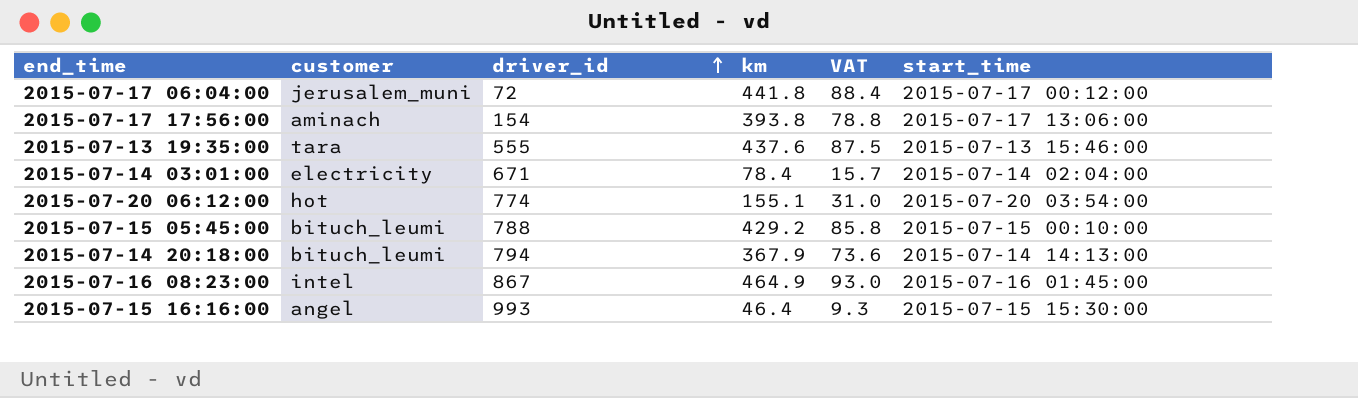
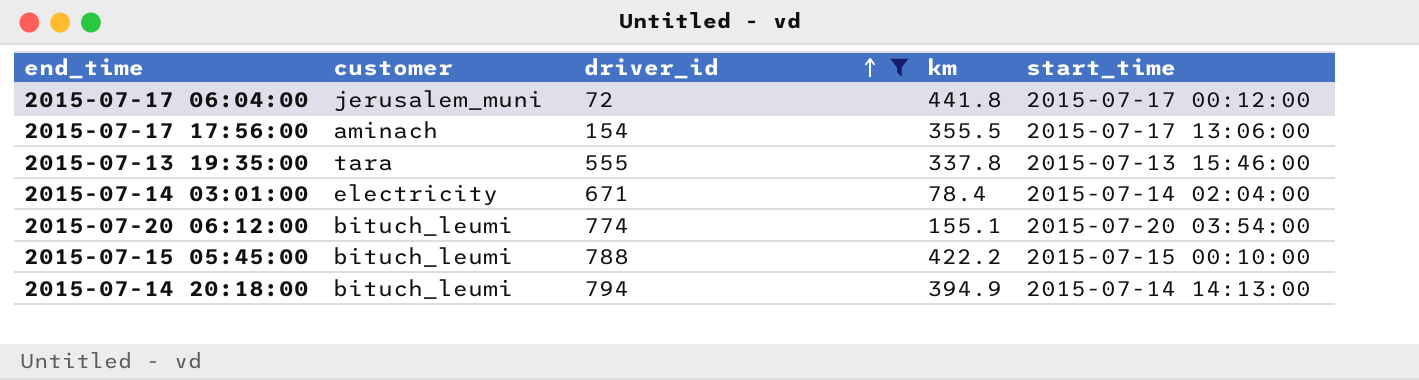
filter: none -> driver_id <= 794
column VAT | formula: [km] * 0.2 -> none
2015-07-17 17:56:00 | km: 393.8 -> 355.5
2015-07-13 19:35:00 | km: 437.6 -> 337.8
2015-07-20 06:12:00 | customer: hot -> bituch_leumi
2015-07-15 05:45:00 | km: 429.2 -> 422.2
2015-07-14 20:18:00 | km: 367.9 -> 394.9

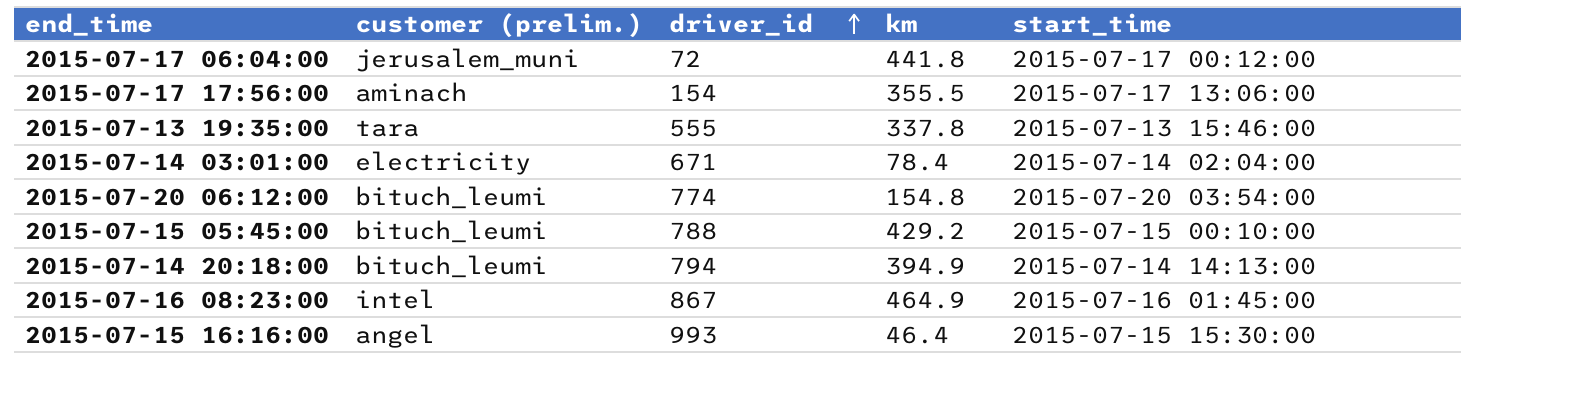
filter: driver_id <= 794 -> none
column name: customer -> customer (prelim.)
2015-07-20 06:12:00 | km: 155.1 -> 154.8
2015-07-15 05:45:00 | km: 422.2 -> 429.2

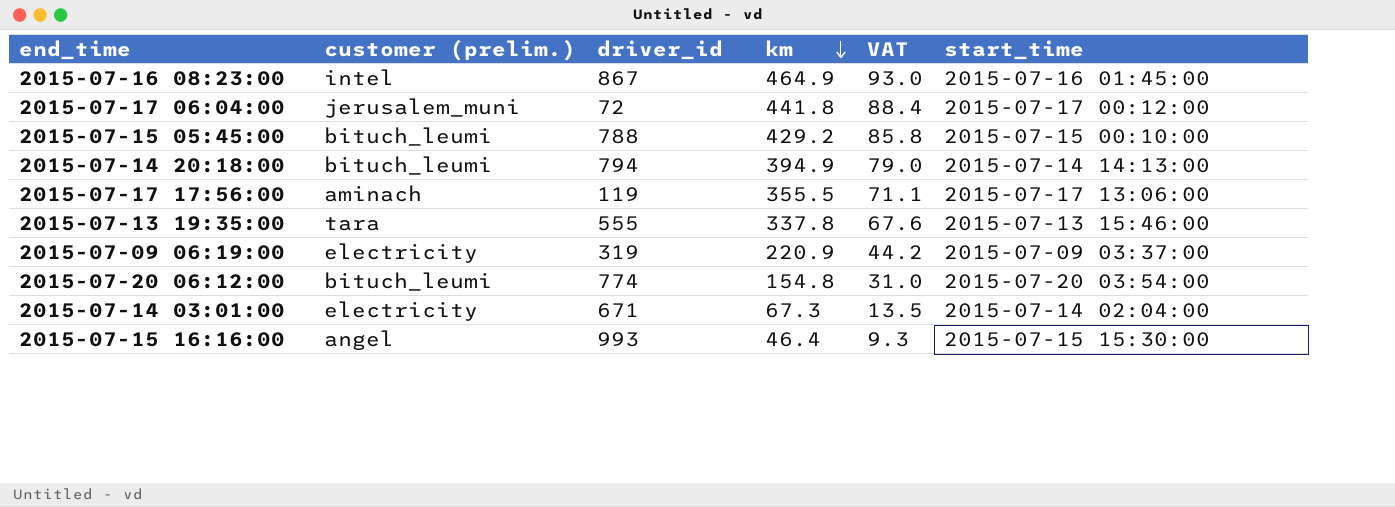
row order: driver_id ascending -> km descending
column VAT | formula: none -> [km] * 0.2
2015-07-17 17:56:00 | driver_id: 154 -> 119
row 2015-07-09 06:19:00: none -> electricity | 319 | 220.9 | 44.2 | 2015-07-09 03:37:00
2015-07-14 03:01:00 | km: 78.4 -> 67.3

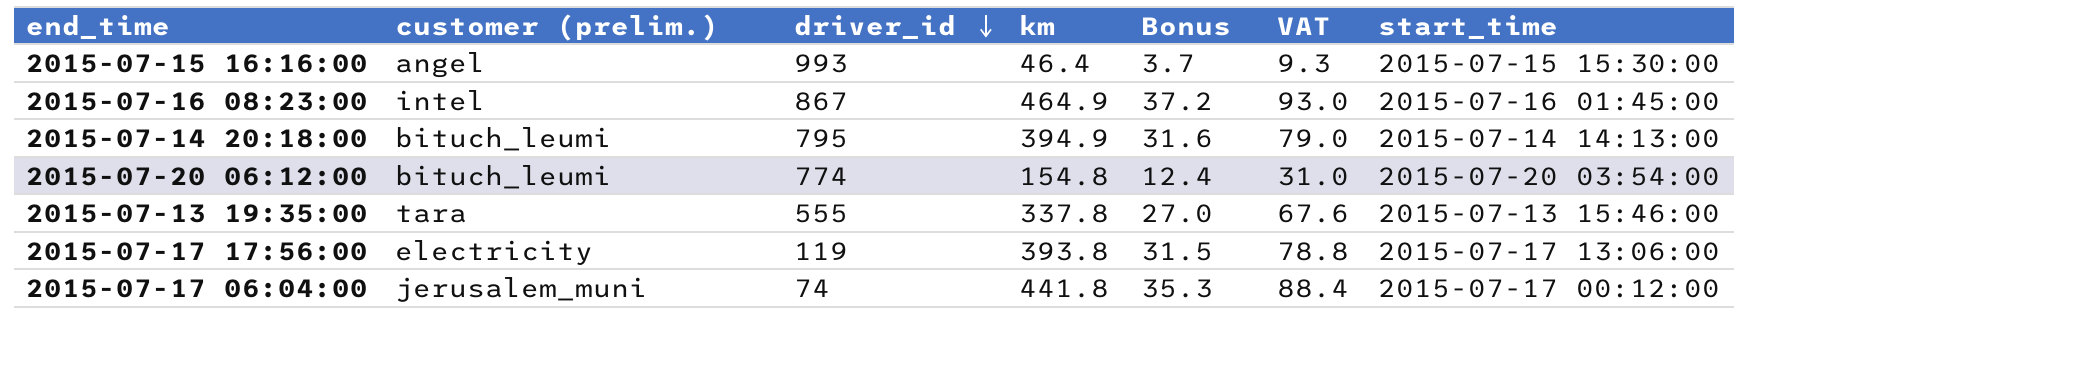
row order: km descending -> driver_id descending
column Bonus | formula: none -> [km] * 0.08
row 2015-07-15 05:45:00: bituch_leumi | 788 | 429.2 | 85.8 | 2015-07-15 00:10:00 -> none
row 2015-07-09 06:19:00: electricity | 319 | 220.9 | 44.2 | 2015-07-09 03:37:00 -> none
row 2015-07-14 03:01:00: electricity | 671 | 67.3 | 13.5 | 2015-07-14 02:04:00 -> none
2015-07-14 20:18:00 | driver_id: 794 -> 795
2015-07-17 17:56:00 | customer (prelim.): aminach -> electricity
2015-07-17 17:56:00 | km: 355.5 -> 393.8
2015-07-17 17:56:00 | VAT: 71.1 -> 78.8
2015-07-17 06:04:00 | driver_id: 72 -> 74

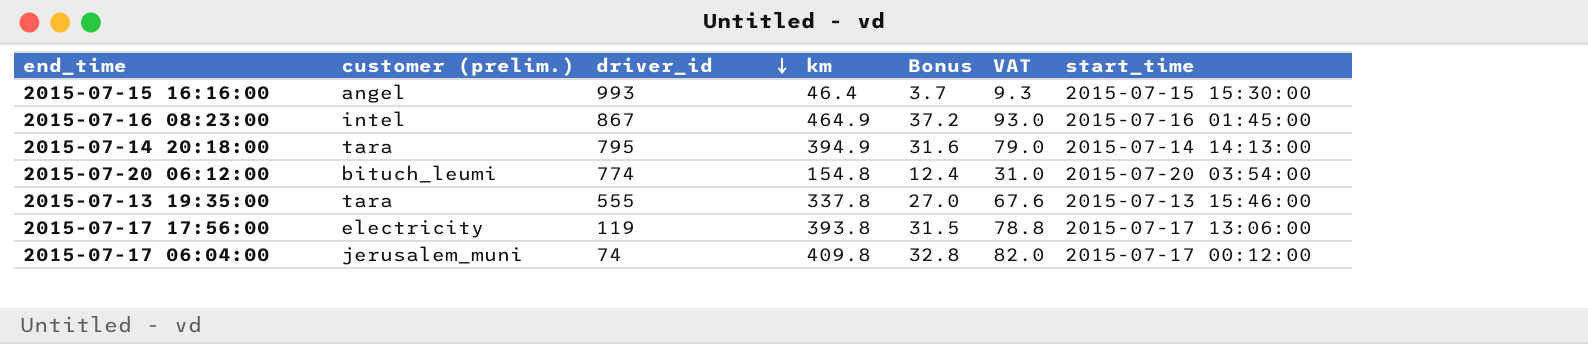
2015-07-14 20:18:00 | customer (prelim.): bituch_leumi -> tara
2015-07-17 06:04:00 | km: 441.8 -> 409.8
2015-07-17 06:04:00 | Bonus: 35.3 -> 32.8
2015-07-17 06:04:00 | VAT: 88.4 -> 82.0

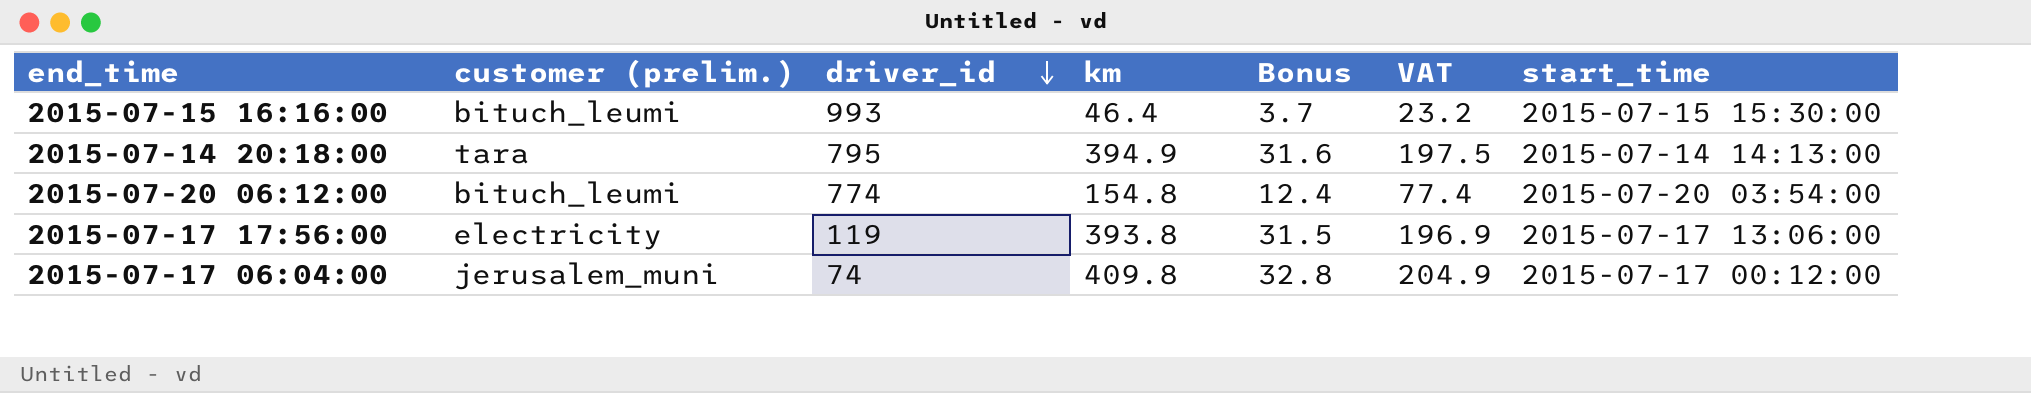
column VAT | formula: [km] * 0.2 -> [km] * 0.5
row 2015-07-16 08:23:00: intel | 867 | 464.9 | 37.2 | 93.0 | 2015-07-16 01:45:00 -> none
row 2015-07-13 19:35:00: tara | 555 | 337.8 | 27.0 | 67.6 | 2015-07-13 15:46:00 -> none
2015-07-15 16:16:00 | customer (prelim.): angel -> bituch_leumi

